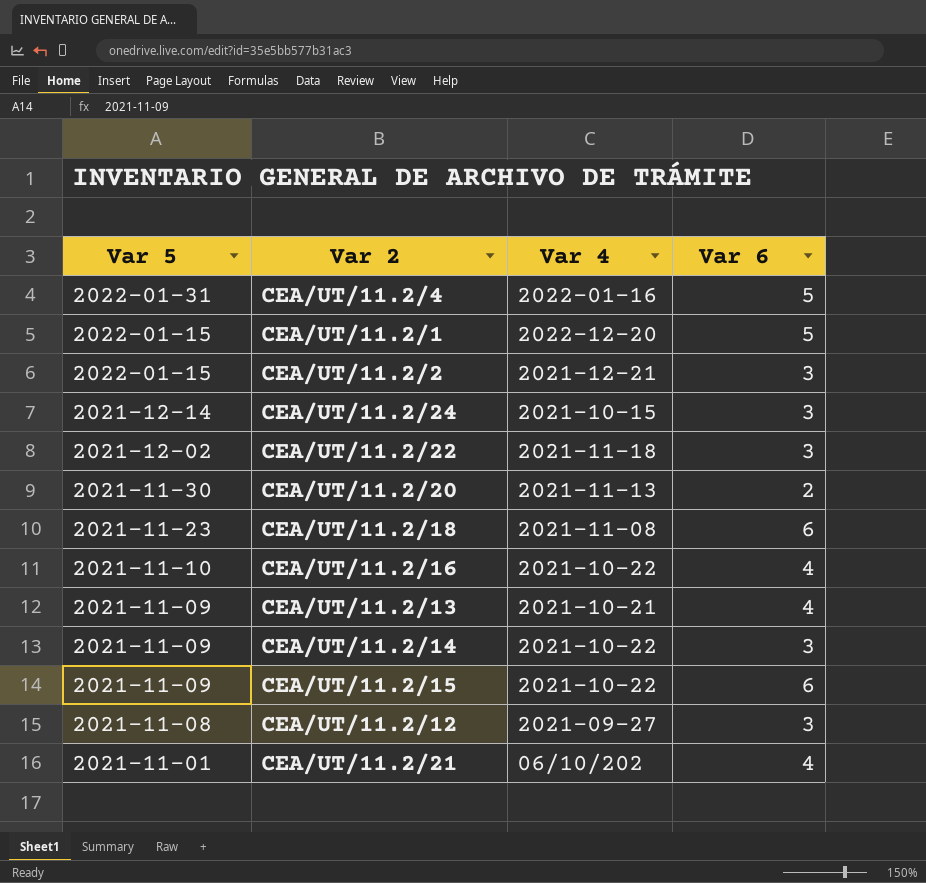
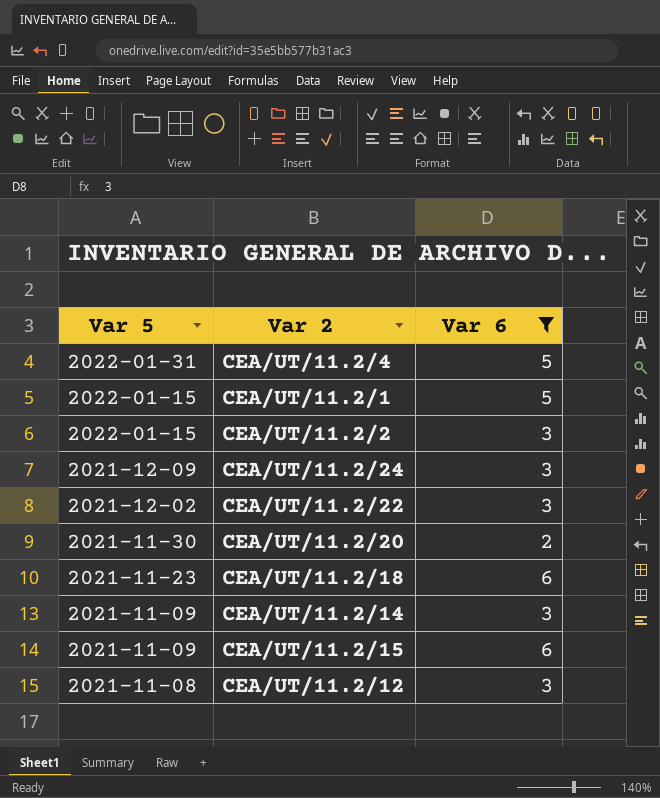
filter: none -> Var 6 != 4
column Var 4 | position: 3 -> none
CEA/UT/11.2/24 | Var 5: 2021-12-14 -> 2021-12-09

